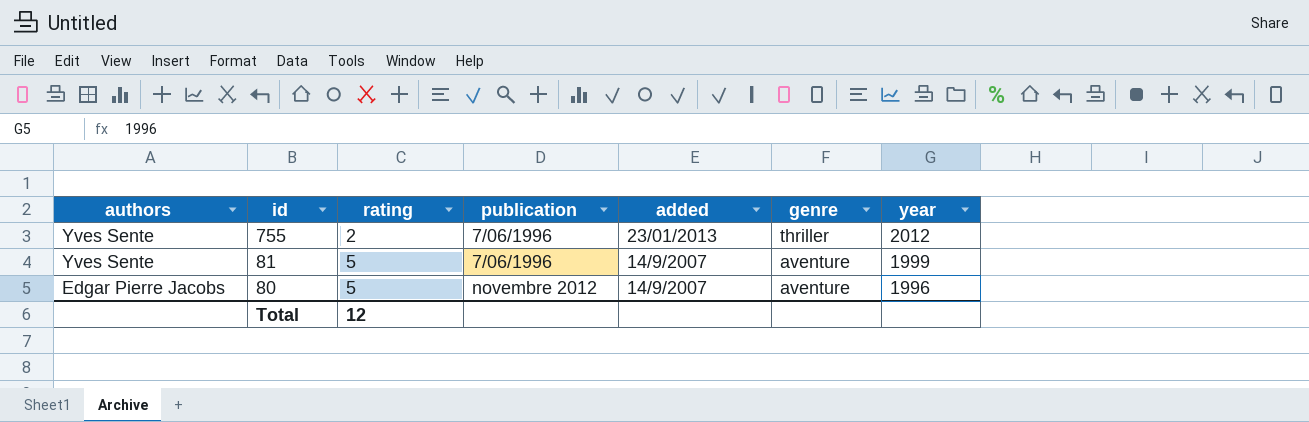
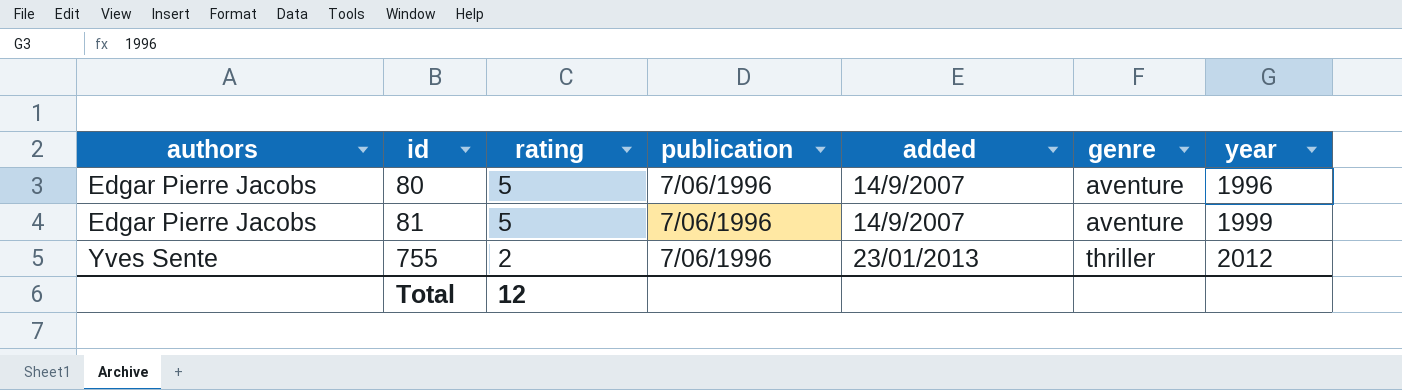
row order: authors descending -> authors ascending
80 | publication: novembre 2012 -> 7/06/1996
81 | authors: Yves Sente -> Edgar Pierre Jacobs

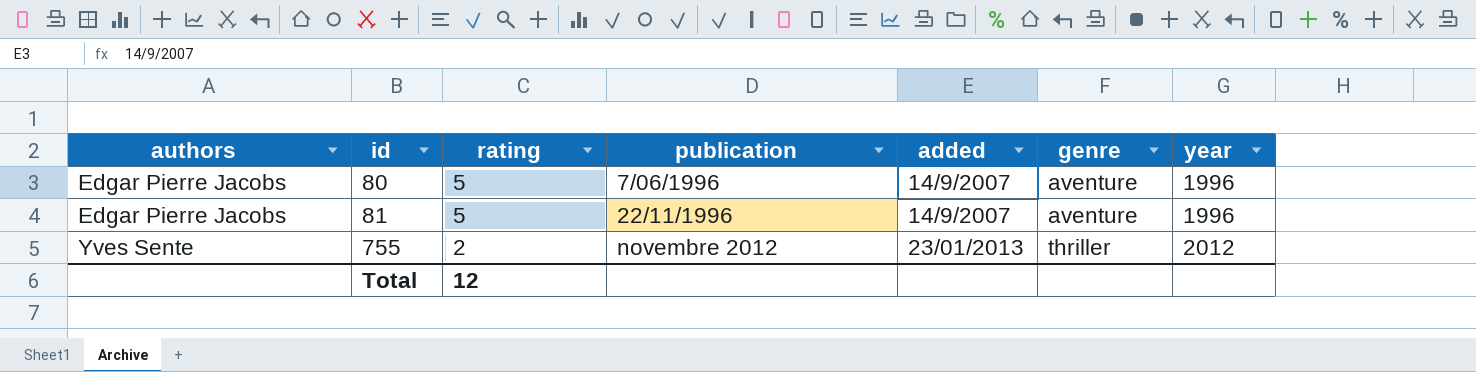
81 | publication: 7/06/1996 -> 22/11/1996
81 | year: 1999 -> 1996
755 | publication: 7/06/1996 -> novembre 2012

